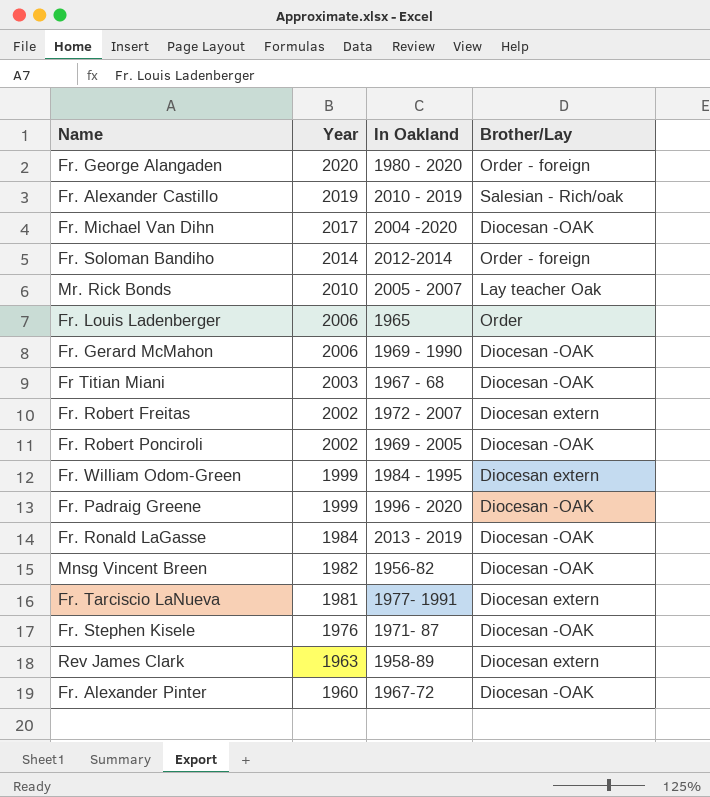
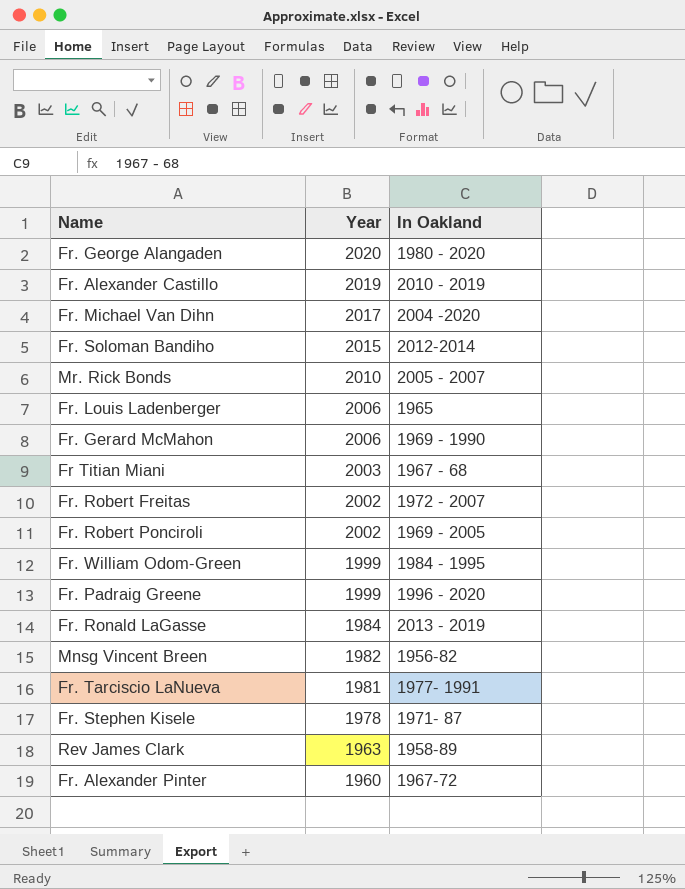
column Brother/Lay | position: 4 -> none
Fr. Soloman Bandiho | Year: 2014 -> 2015
Fr. Stephen Kisele | Year: 1976 -> 1978

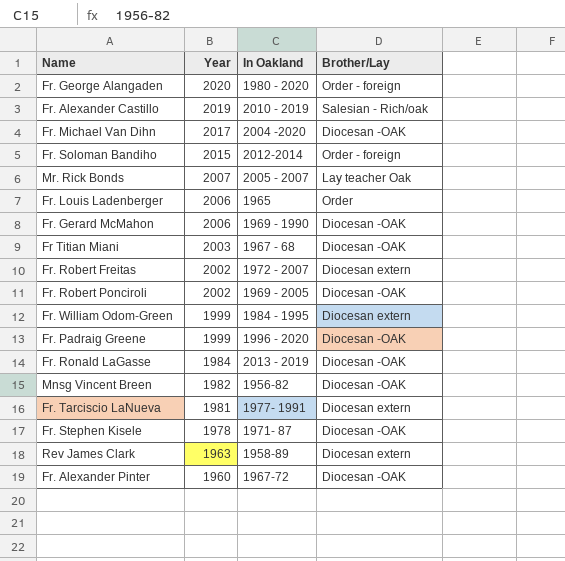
column Brother/Lay | position: none -> 4
Mr. Rick Bonds | Year: 2010 -> 2007

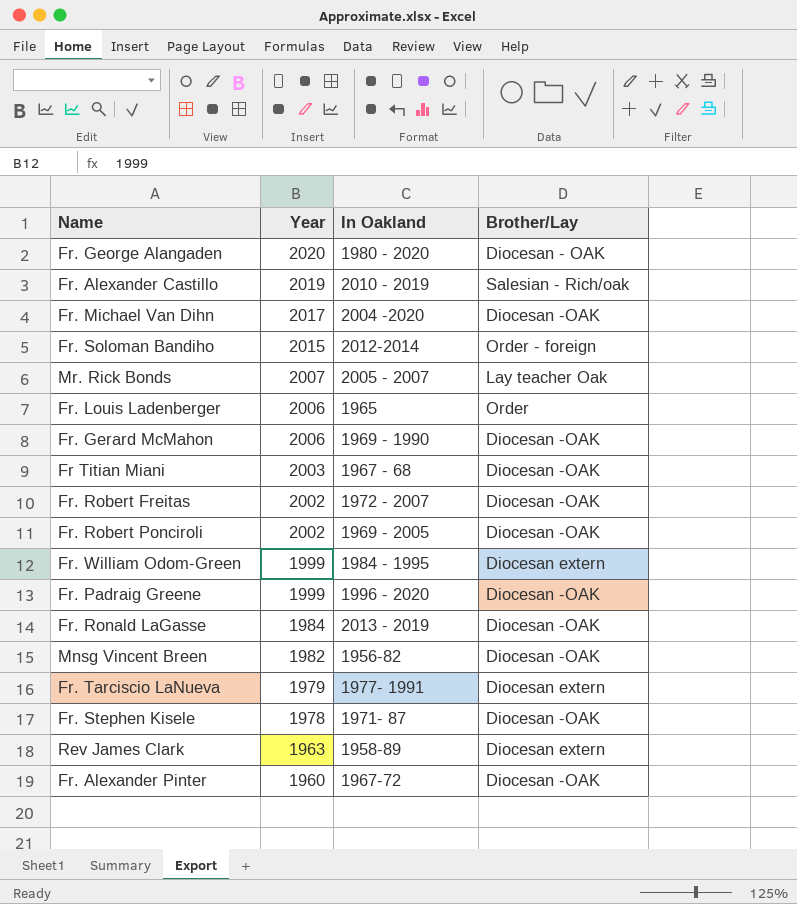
Fr. George Alangaden | Brother/Lay: Order - foreign -> Diocesan - OAK
Fr. Robert Freitas | Brother/Lay: Diocesan extern -> Diocesan -OAK
Fr. Tarciscio LaNueva | Year: 1981 -> 1979

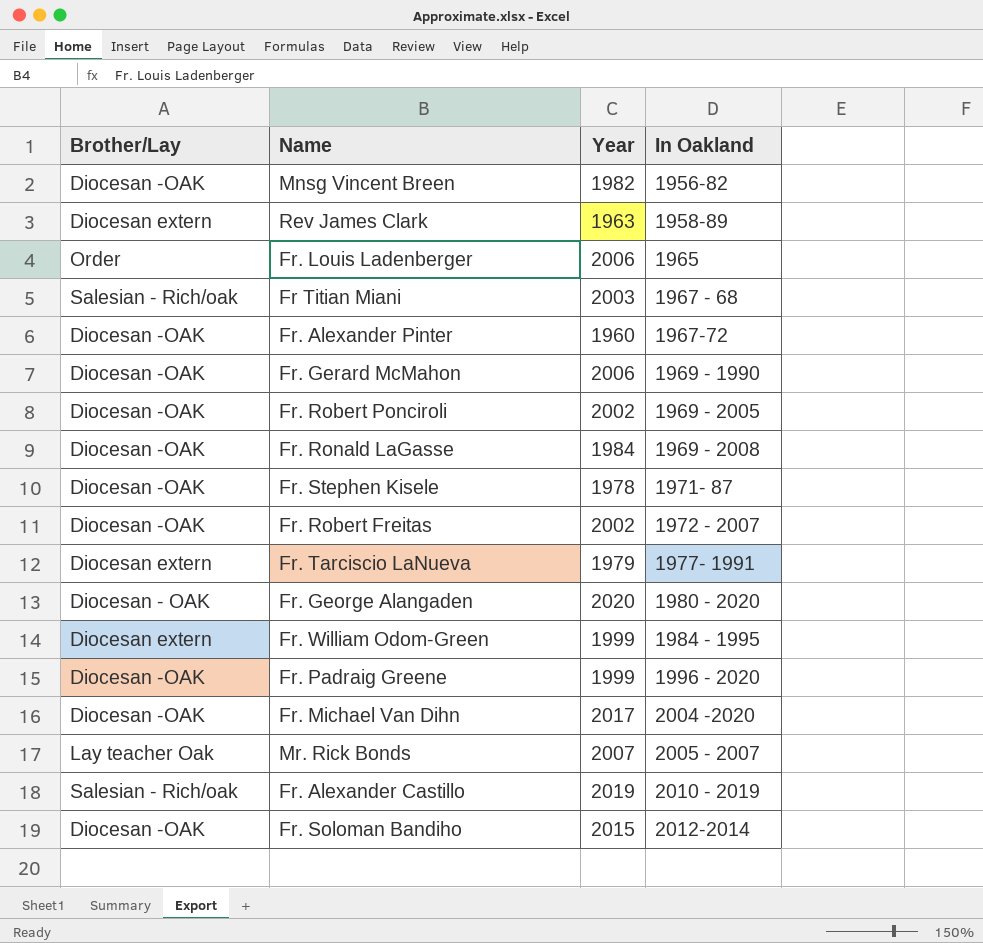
row order: Year descending -> In Oakland ascending
column Brother/Lay | position: 4 -> 1
Fr Titian Miani | Brother/Lay: Diocesan -OAK -> Salesian - Rich/oak
Fr. Ronald LaGasse | In Oakland: 2013 - 2019 -> 1969 - 2008
Fr. Soloman Bandiho | Brother/Lay: Order - foreign -> Diocesan -OAK

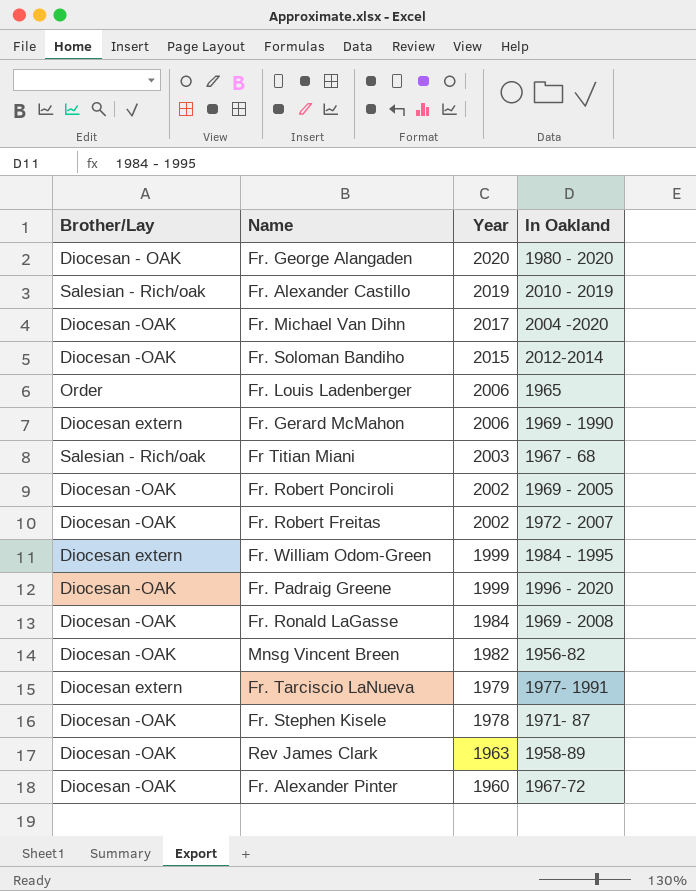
row order: In Oakland ascending -> Year descending
row Mr. Rick Bonds: Lay teacher Oak | 2007 | 2005 - 2007 -> none
Fr. Gerard McMahon | Brother/Lay: Diocesan -OAK -> Diocesan extern
Rev James Clark | Brother/Lay: Diocesan extern -> Diocesan -OAK

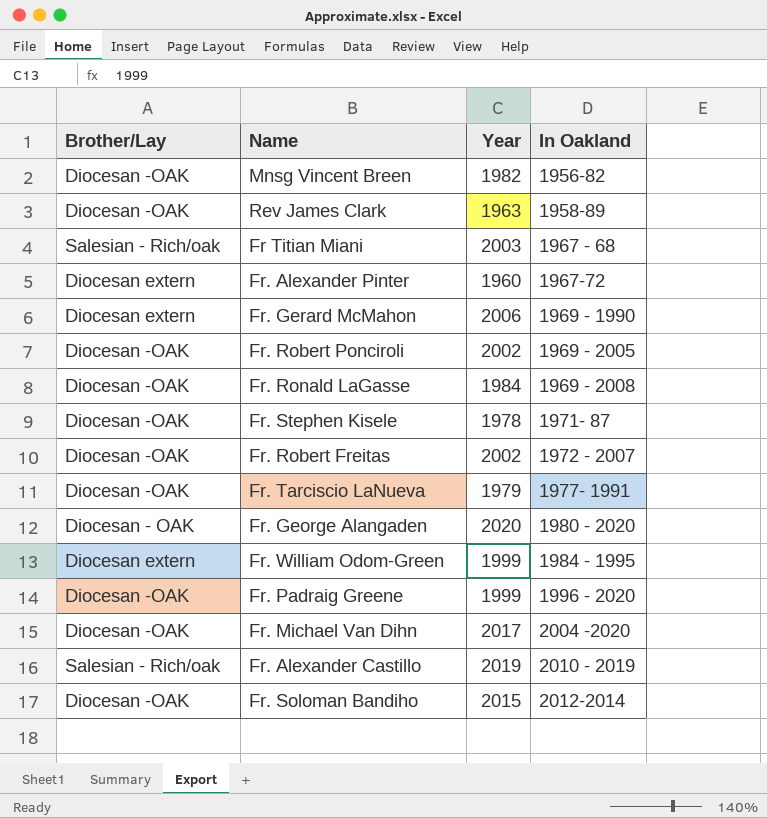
row order: Year descending -> In Oakland ascending
row Fr. Louis Ladenberger: Order | 2006 | 1965 -> none
Fr. Alexander Pinter | Brother/Lay: Diocesan -OAK -> Diocesan extern
Fr. Tarciscio LaNueva | Brother/Lay: Diocesan extern -> Diocesan -OAK

